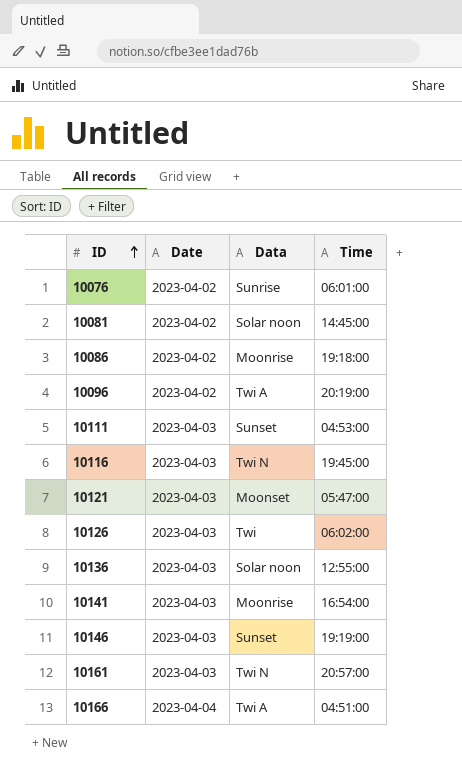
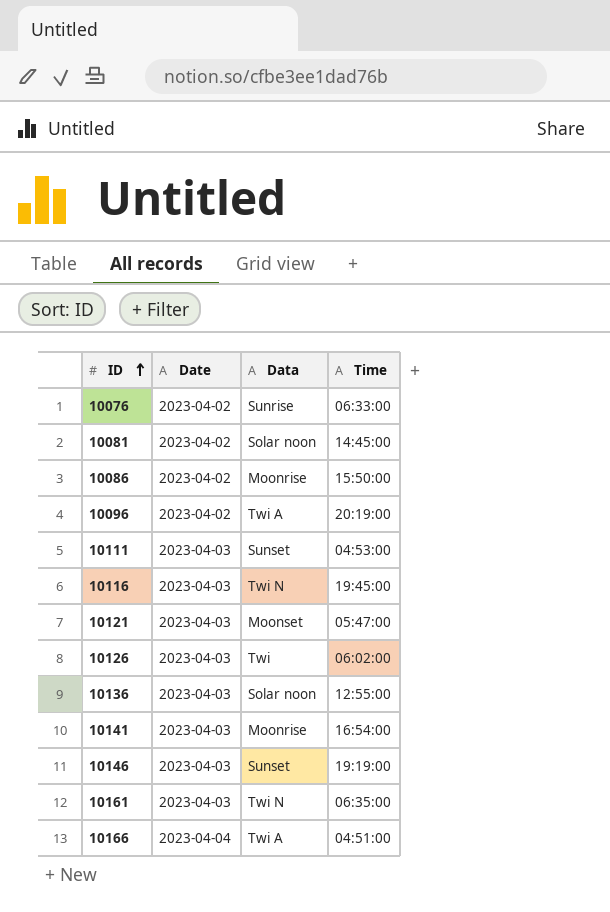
10076 | Time: 06:01:00 -> 06:33:00
10086 | Time: 19:18:00 -> 15:50:00
10161 | Time: 20:57:00 -> 06:35:00

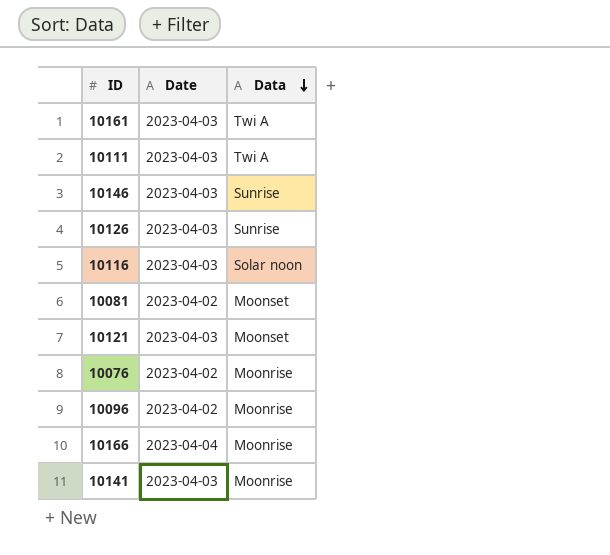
row order: ID ascending -> Data descending
column Time | position: 4 -> none
row 10086: 2023-04-02 | Moonrise | 15:50:00 -> none
row 10136: 2023-04-03 | Solar noon | 12:55:00 -> none
10161 | Data: Twi N -> Twi A
10111 | Data: Sunset -> Twi A
10146 | Data: Sunset -> Sunrise
10126 | Data: Twi -> Sunrise
10116 | Data: Twi N -> Solar noon
10081 | Data: Solar noon -> Moonset
10076 | Data: Sunrise -> Moonrise
10096 | Data: Twi A -> Moonrise
10166 | Data: Twi A -> Moonrise

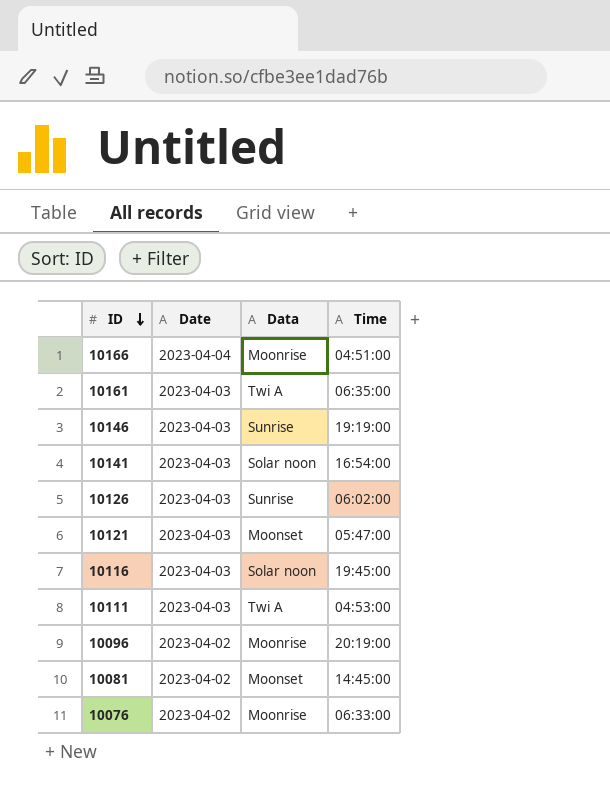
row order: Data descending -> ID descending
column Time | position: none -> 4
10141 | Data: Moonrise -> Solar noon

